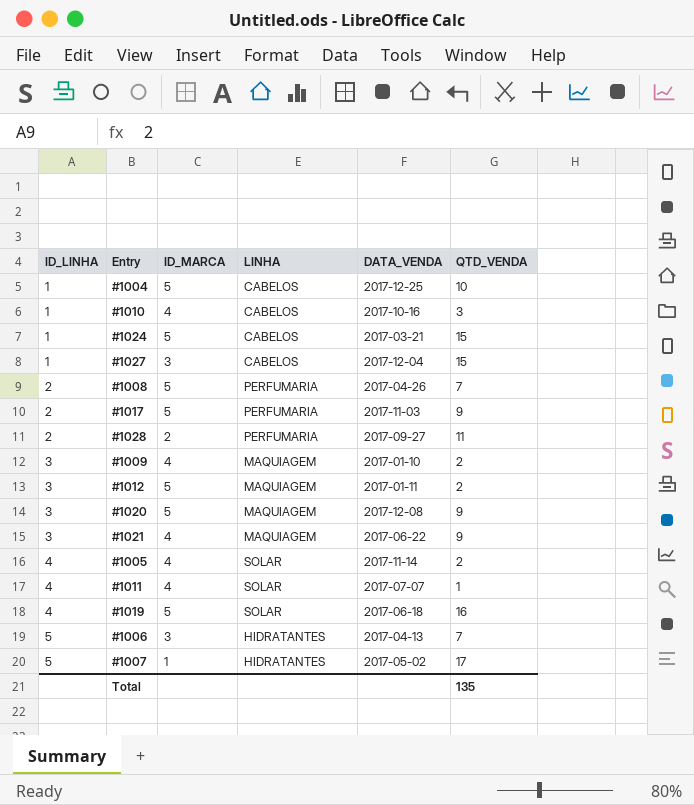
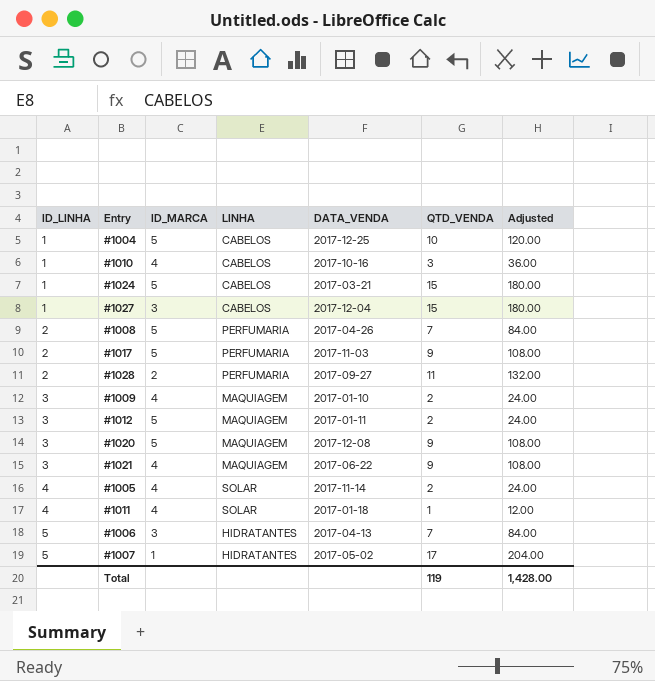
column Adjusted | formula: none -> [QTD_VENDA] * 12
row #1019: 4 | 5 | SOLAR | 2017-06-18 | 16 -> none
#1011 | DATA_VENDA: 2017-07-07 -> 2017-01-18
Total | QTD_VENDA: 135 -> 119

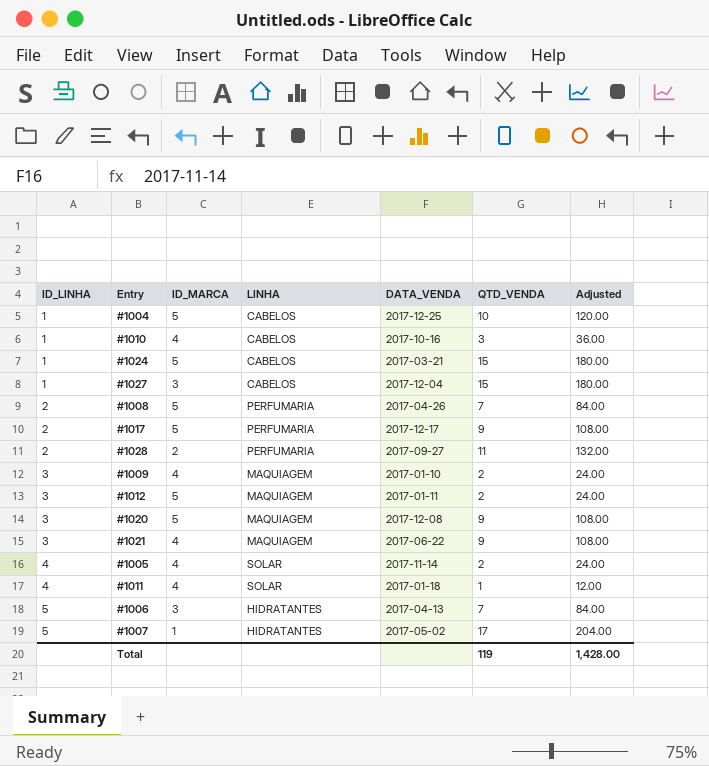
#1017 | DATA_VENDA: 2017-11-03 -> 2017-12-17

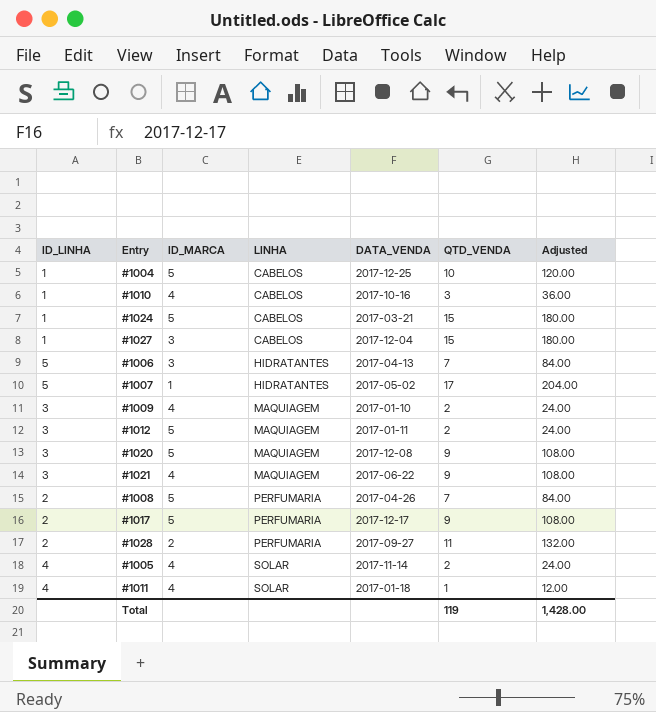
row order: ID_LINHA ascending -> LINHA ascending

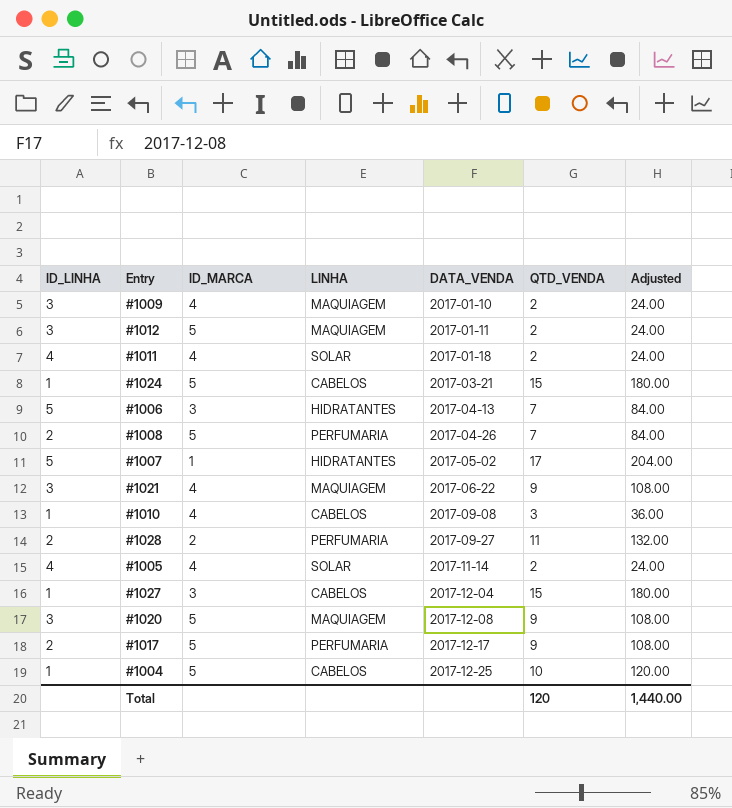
row order: LINHA ascending -> DATA_VENDA ascending
#1011 | QTD_VENDA: 1 -> 2
#1011 | Adjusted: 12.00 -> 24.00
#1010 | DATA_VENDA: 2017-10-16 -> 2017-09-08
Total | QTD_VENDA: 119 -> 120
Total | Adjusted: 1,428.00 -> 1,440.00

